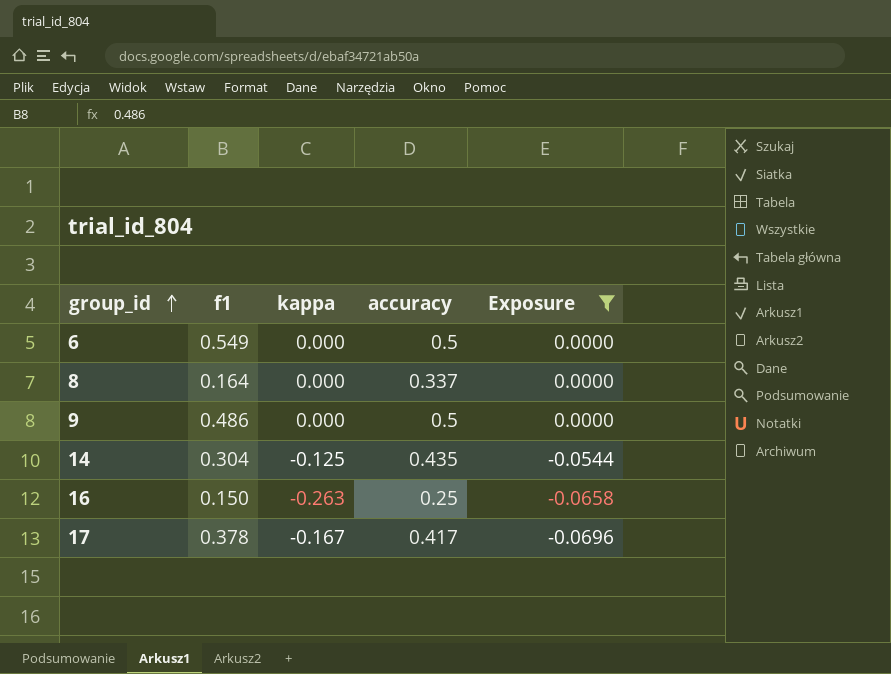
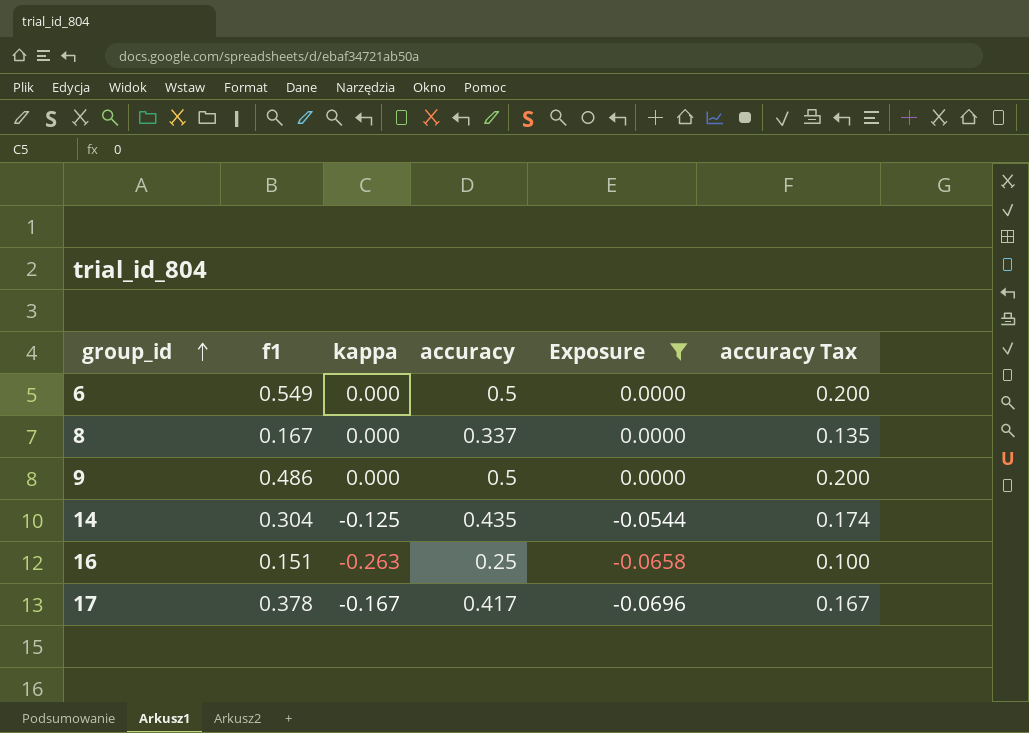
column accuracy Tax | formula: none -> [accuracy] * 0.4
8 | f1: 0.164 -> 0.167
16 | f1: 0.150 -> 0.151

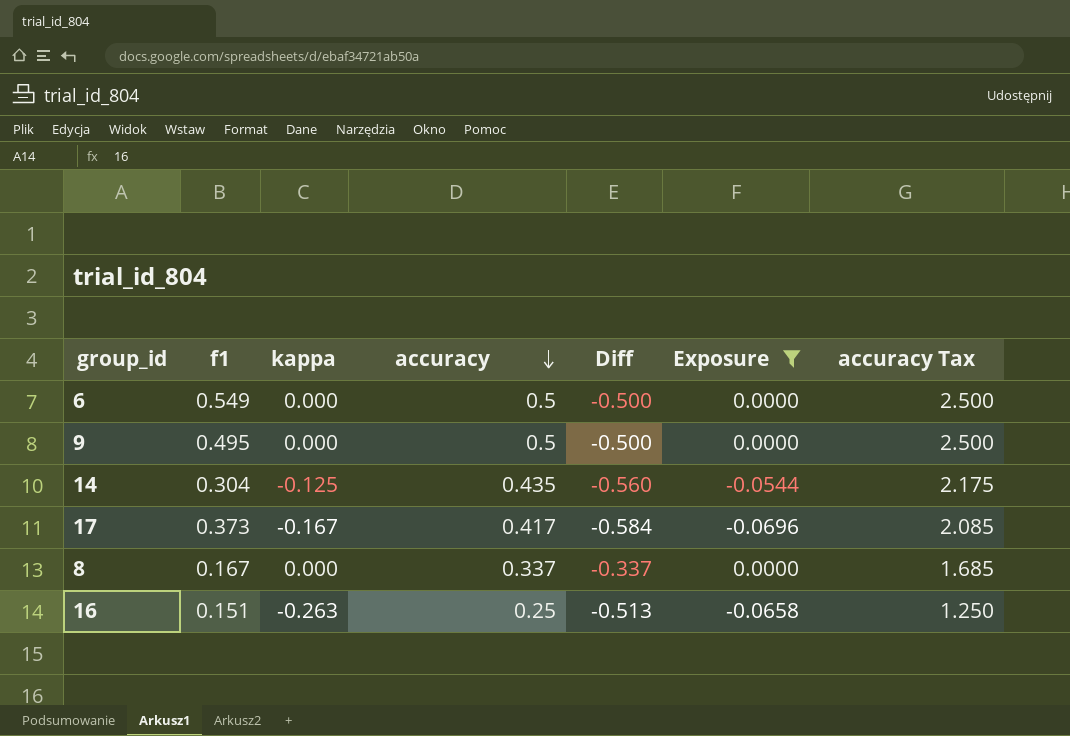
row order: group_id ascending -> accuracy descending
column Diff | formula: none -> [kappa] - [accuracy]
column accuracy Tax | formula: [accuracy] * 0.4 -> [accuracy] * 5
9 | f1: 0.486 -> 0.495
17 | f1: 0.378 -> 0.373

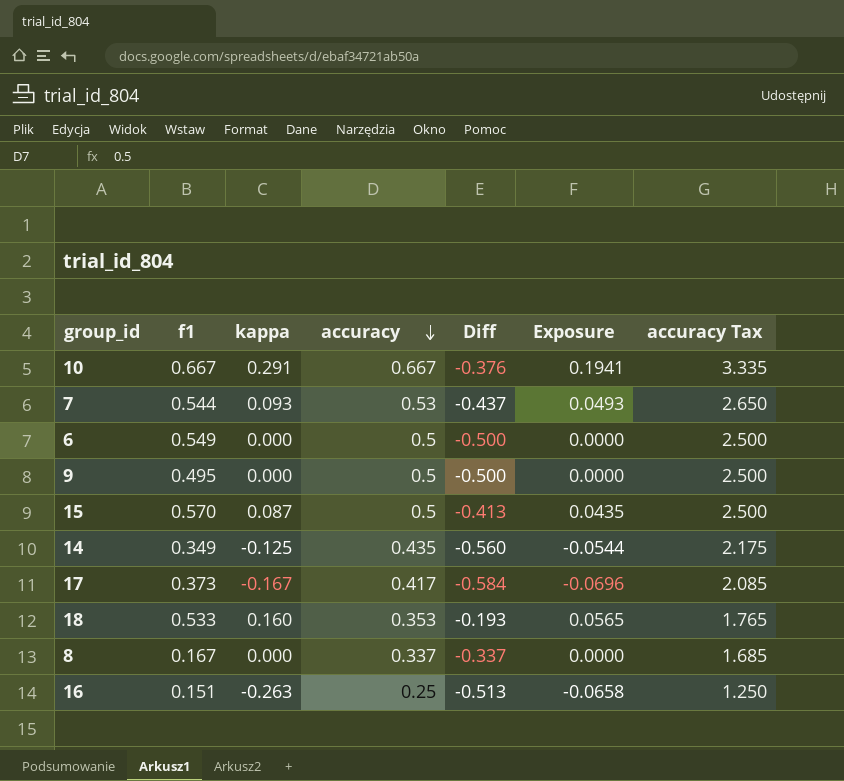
filter: Exposure <= 0.0000 -> none
14 | f1: 0.304 -> 0.349

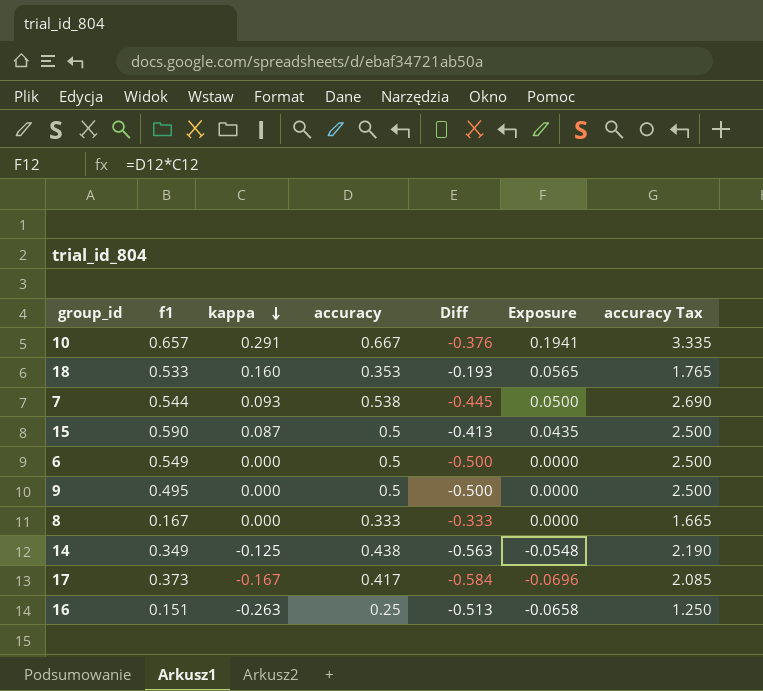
row order: accuracy descending -> kappa descending
10 | f1: 0.667 -> 0.657
7 | accuracy: 0.53 -> 0.538
7 | Diff: -0.437 -> -0.445
7 | Exposure: 0.0493 -> 0.0500
7 | accuracy Tax: 2.650 -> 2.690
15 | f1: 0.570 -> 0.590
8 | accuracy: 0.337 -> 0.333
8 | Diff: -0.337 -> -0.333
8 | accuracy Tax: 1.685 -> 1.665
14 | accuracy: 0.435 -> 0.438
14 | Diff: -0.560 -> -0.563
14 | Exposure: -0.0544 -> -0.0548
14 | accuracy Tax: 2.175 -> 2.190

